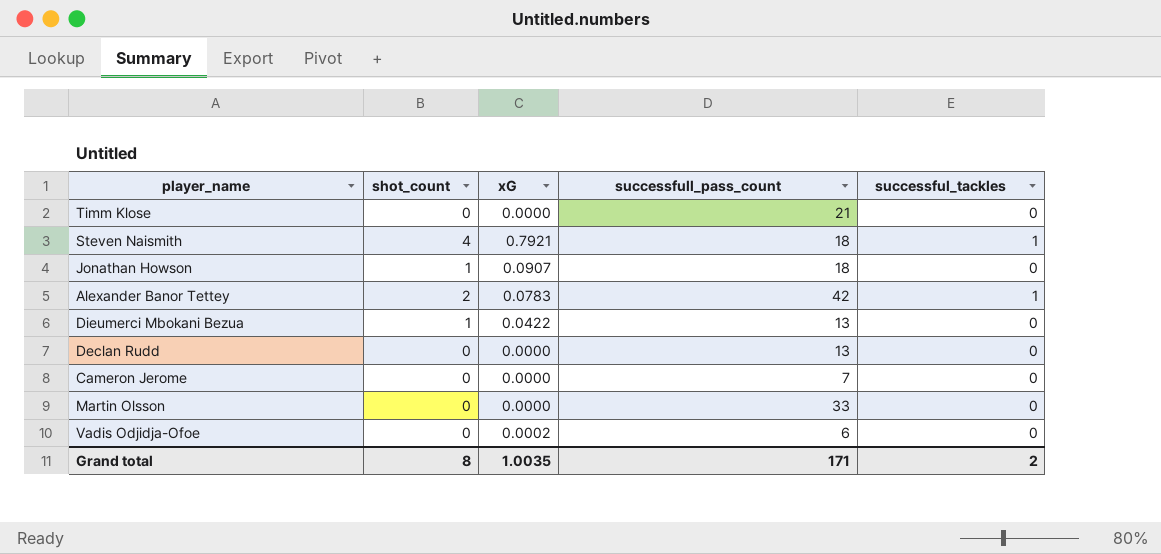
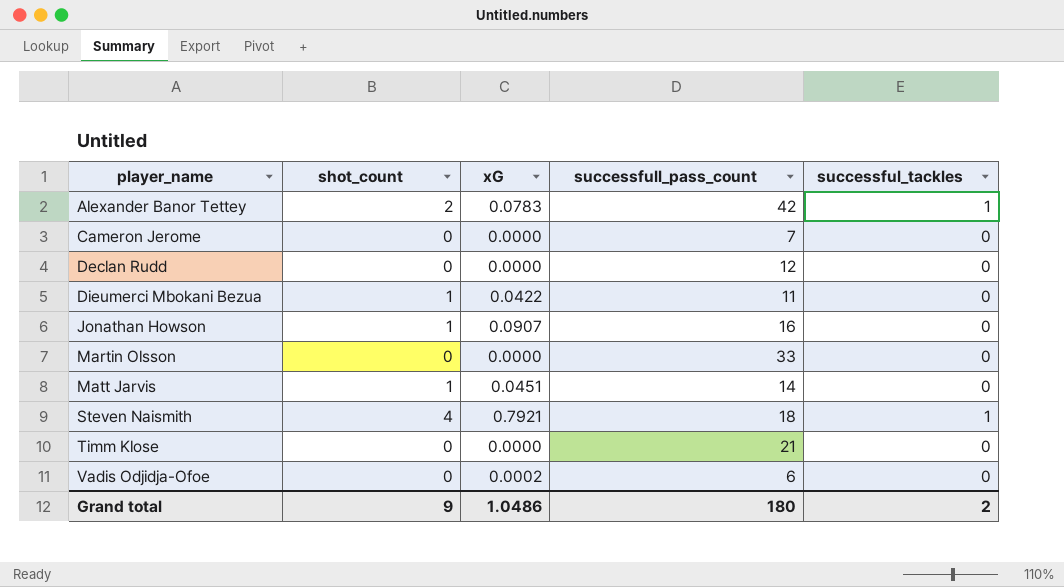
row order: none -> player_name ascending
Declan Rudd | successfull_pass_count: 13 -> 12
Dieumerci Mbokani Bezua | successfull_pass_count: 13 -> 11
Jonathan Howson | successfull_pass_count: 18 -> 16
row Matt Jarvis: none -> 1 | 0.0451 | 14 | 0
Grand total | shot_count: 8 -> 9
Grand total | xG: 1.0035 -> 1.0486
Grand total | successfull_pass_count: 171 -> 180

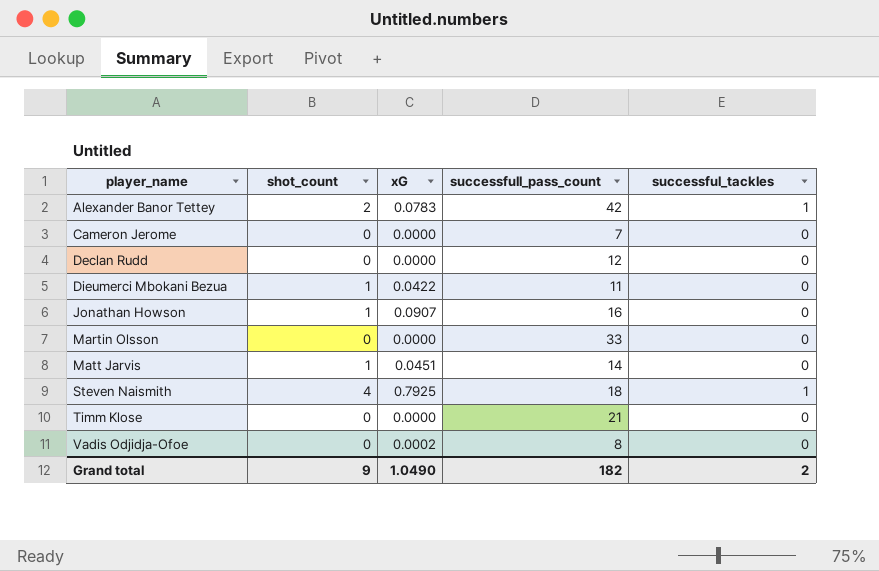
Steven Naismith | xG: 0.7921 -> 0.7925
Vadis Odjidja-Ofoe | successfull_pass_count: 6 -> 8
Grand total | xG: 1.0486 -> 1.0490
Grand total | successfull_pass_count: 180 -> 182

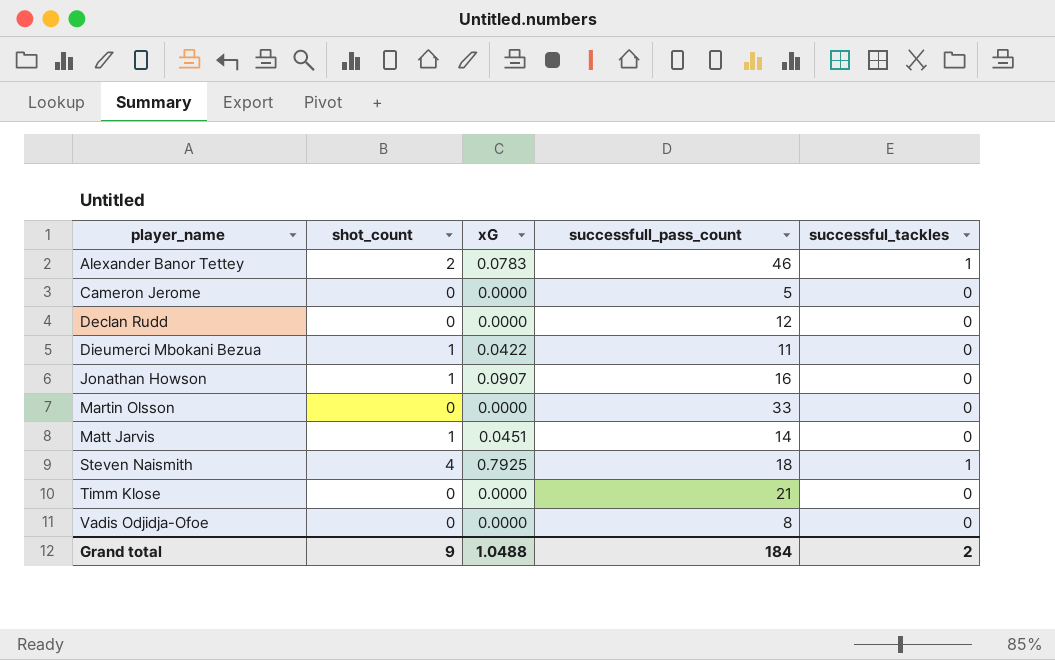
Alexander Banor Tettey | successfull_pass_count: 42 -> 46
Cameron Jerome | successfull_pass_count: 7 -> 5
Vadis Odjidja-Ofoe | xG: 0.0002 -> 0.0000
Grand total | xG: 1.0490 -> 1.0488
Grand total | successfull_pass_count: 182 -> 184

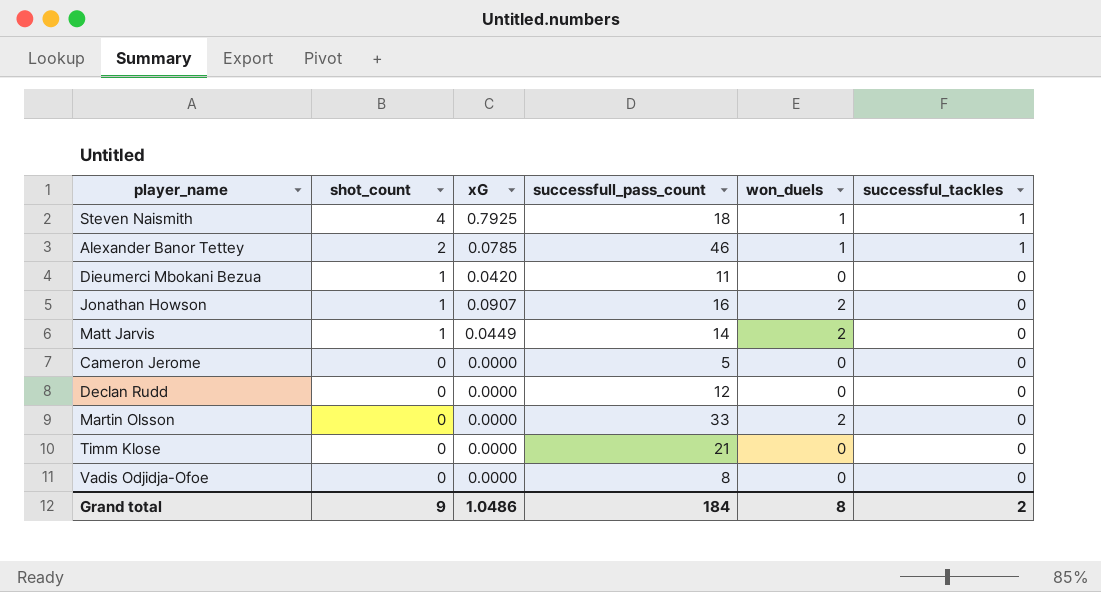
row order: player_name ascending -> shot_count descending
column won_duels | position: none -> 5
Alexander Banor Tettey | xG: 0.0783 -> 0.0785
Dieumerci Mbokani Bezua | xG: 0.0422 -> 0.0420
Matt Jarvis | xG: 0.0451 -> 0.0449
Grand total | xG: 1.0488 -> 1.0486

